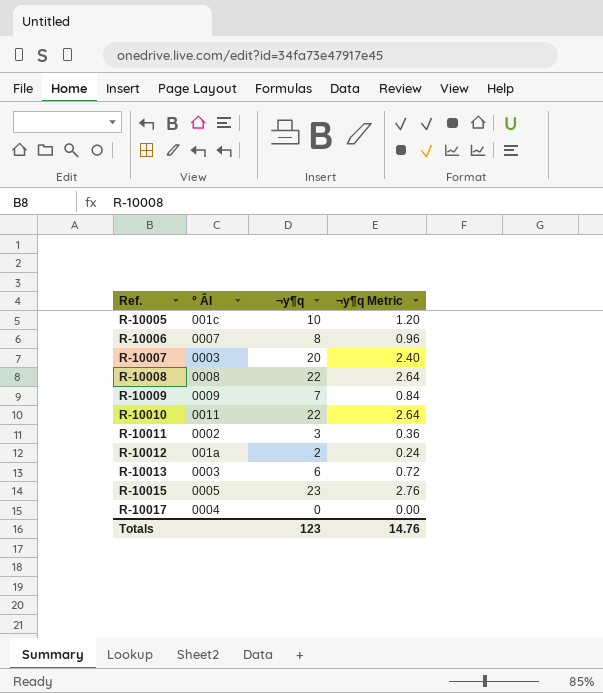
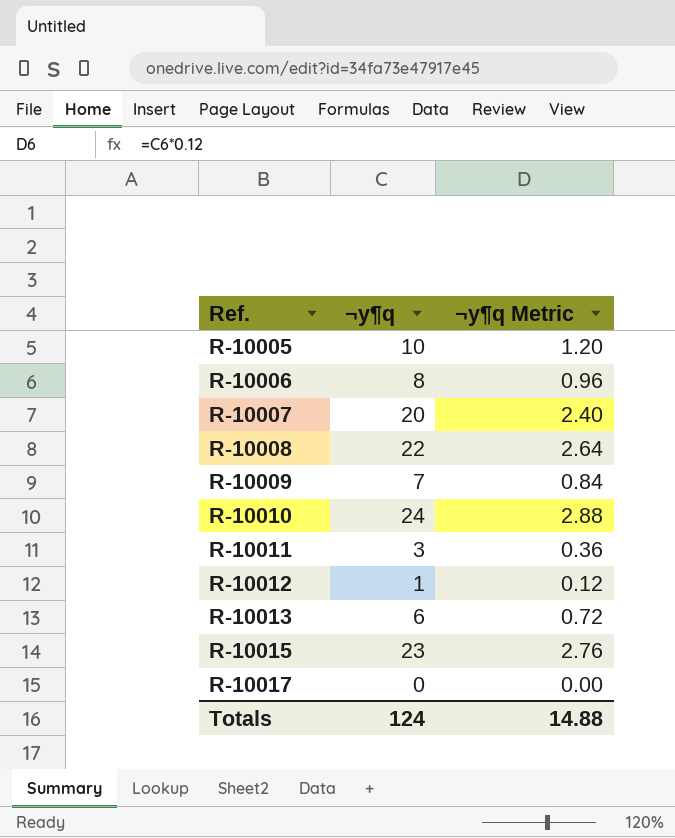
column ° ÂI | position: 2 -> none
R-10010 | ¬y¶q: 22 -> 24
R-10010 | ¬y¶q Metric: 2.64 -> 2.88
R-10012 | ¬y¶q: 2 -> 1
R-10012 | ¬y¶q Metric: 0.24 -> 0.12
Totals | ¬y¶q: 123 -> 124
Totals | ¬y¶q Metric: 14.76 -> 14.88

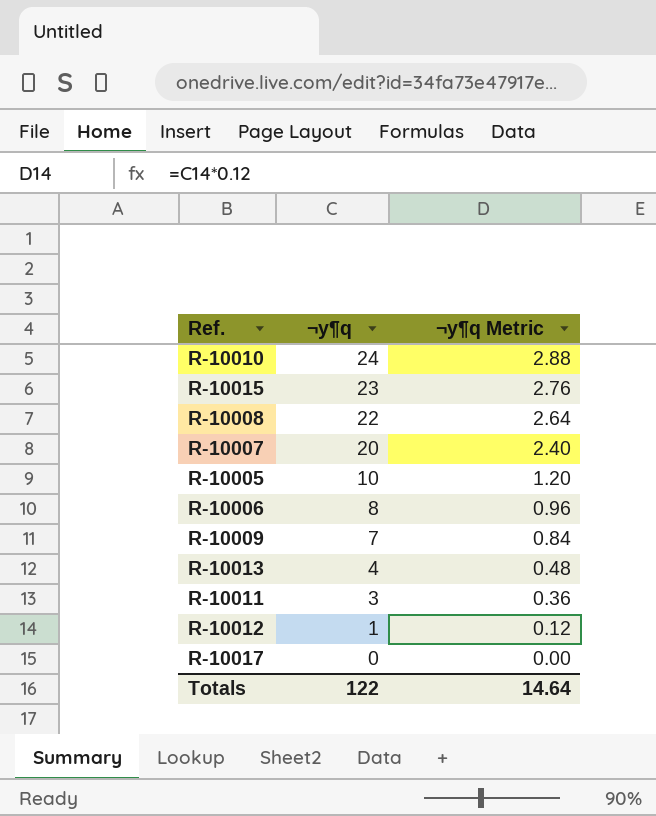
row order: Ref. ascending -> ¬y¶q descending
R-10013 | ¬y¶q: 6 -> 4
R-10013 | ¬y¶q Metric: 0.72 -> 0.48
Totals | ¬y¶q: 124 -> 122
Totals | ¬y¶q Metric: 14.88 -> 14.64

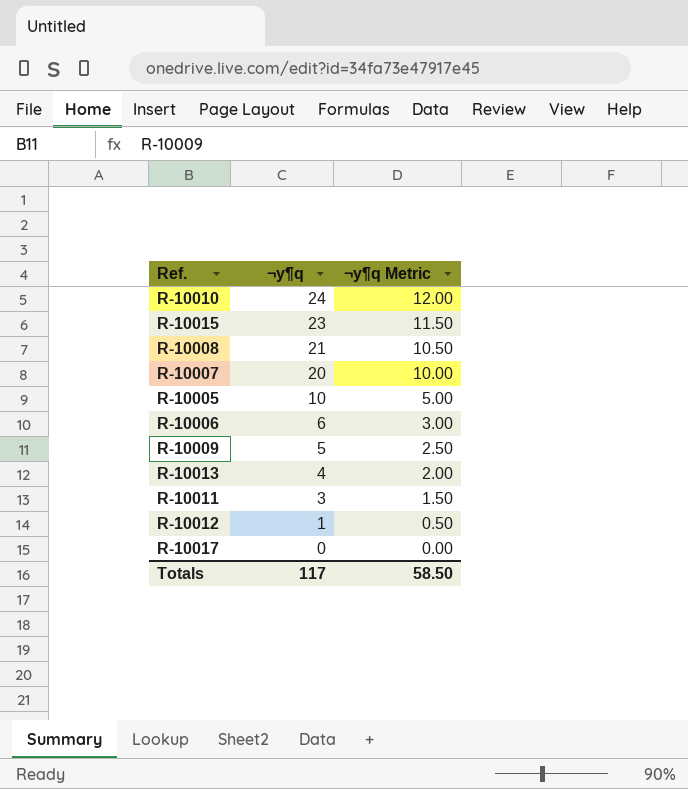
column ¬y¶q Metric | formula: [¬y¶q] * 0.12 -> [¬y¶q] * 0.5
R-10008 | ¬y¶q: 22 -> 21
R-10006 | ¬y¶q: 8 -> 6
R-10009 | ¬y¶q: 7 -> 5
Totals | ¬y¶q: 122 -> 117
Totals | ¬y¶q Metric: 14.64 -> 58.50

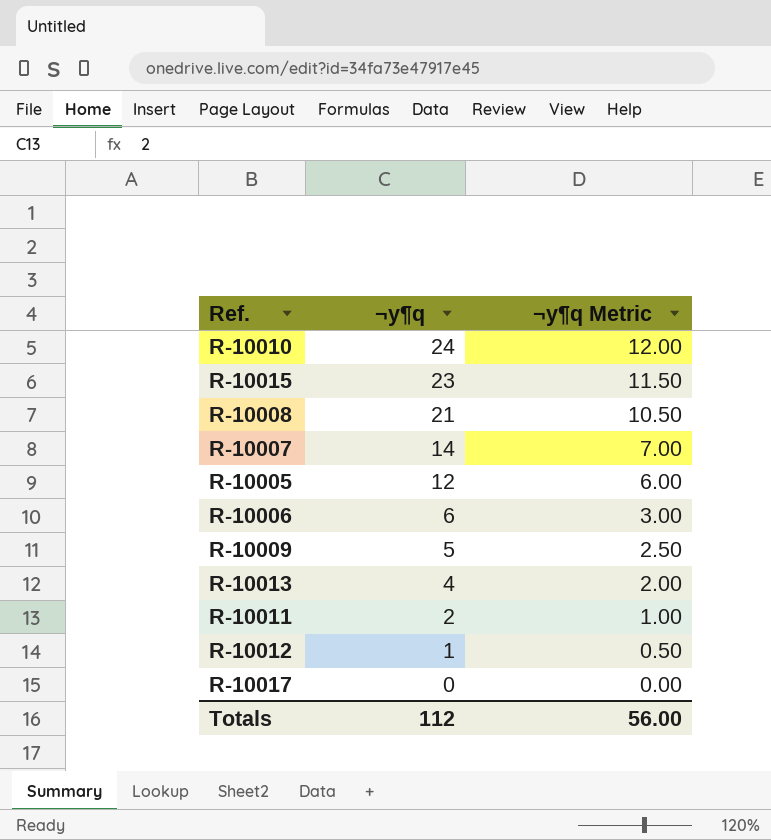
R-10007 | ¬y¶q: 20 -> 14
R-10007 | ¬y¶q Metric: 10.00 -> 7.00
R-10005 | ¬y¶q: 10 -> 12
R-10005 | ¬y¶q Metric: 5.00 -> 6.00
R-10011 | ¬y¶q: 3 -> 2
R-10011 | ¬y¶q Metric: 1.50 -> 1.00
Totals | ¬y¶q: 117 -> 112
Totals | ¬y¶q Metric: 58.50 -> 56.00

